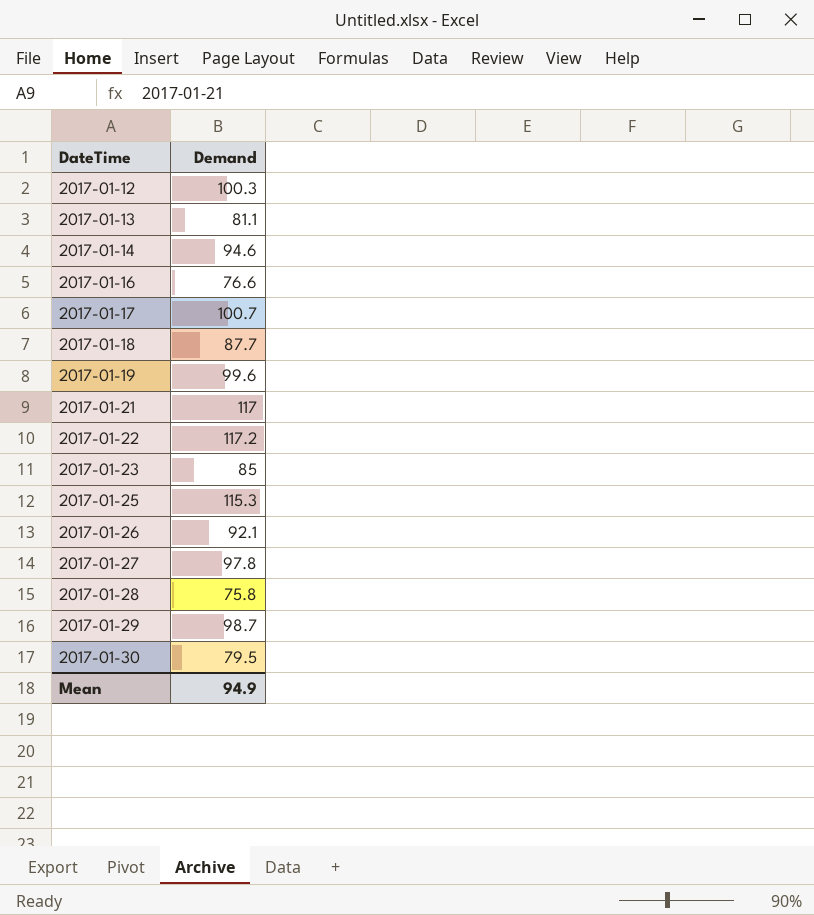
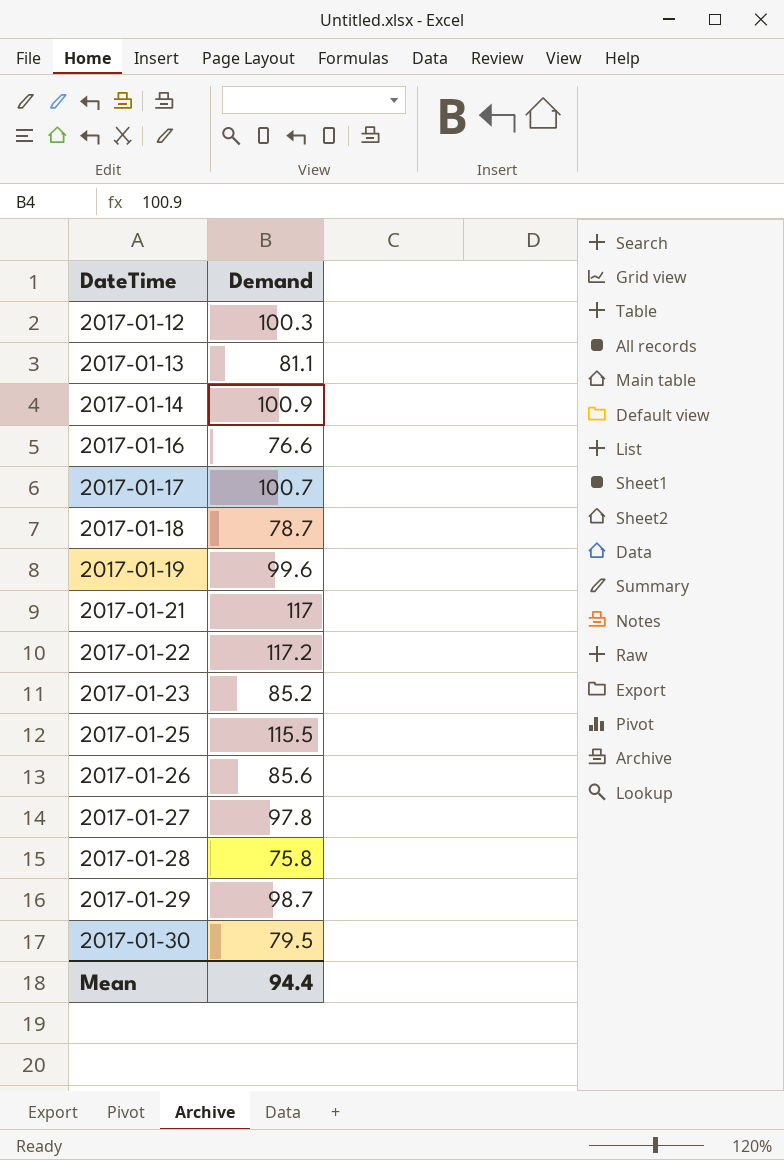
2017-01-14 | Demand: 94.6 -> 100.9
2017-01-18 | Demand: 87.7 -> 78.7
2017-01-23 | Demand: 85 -> 85.2
2017-01-25 | Demand: 115.3 -> 115.5
2017-01-26 | Demand: 92.1 -> 85.6
Mean | Demand: 94.9 -> 94.4

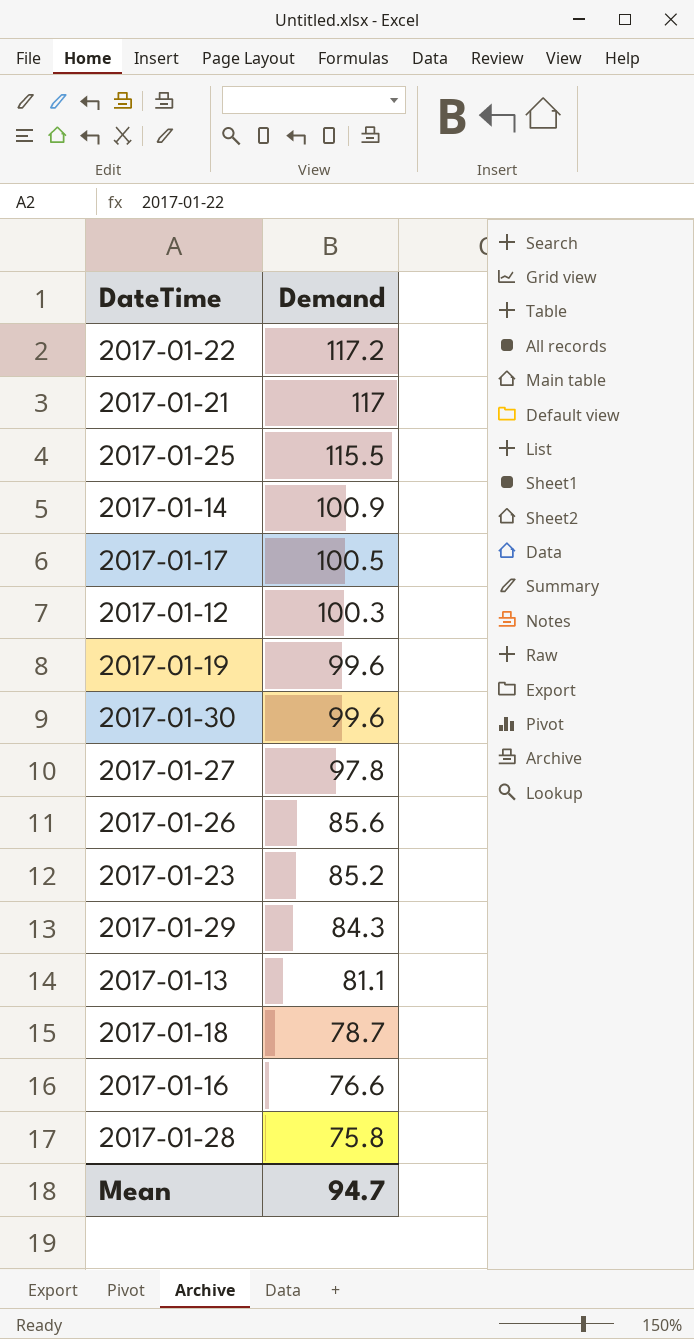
row order: DateTime ascending -> Demand descending
2017-01-17 | Demand: 100.7 -> 100.5
2017-01-30 | Demand: 79.5 -> 99.6
2017-01-29 | Demand: 98.7 -> 84.3
Mean | Demand: 94.4 -> 94.7

